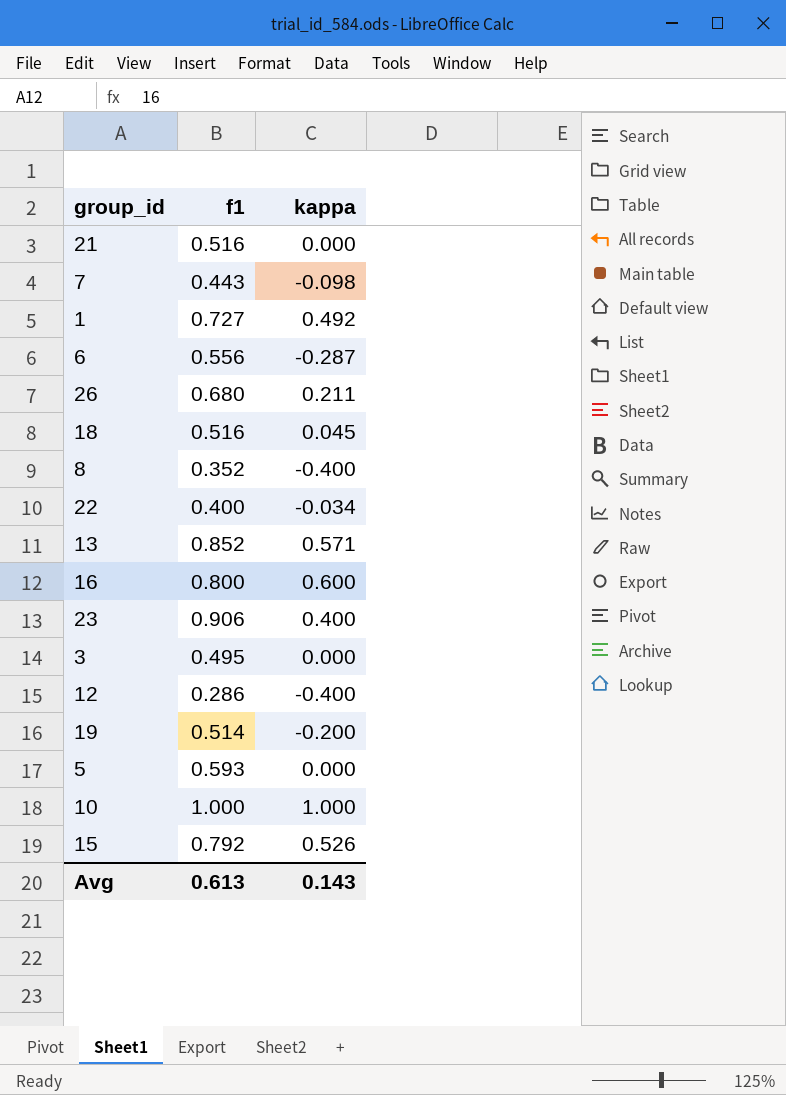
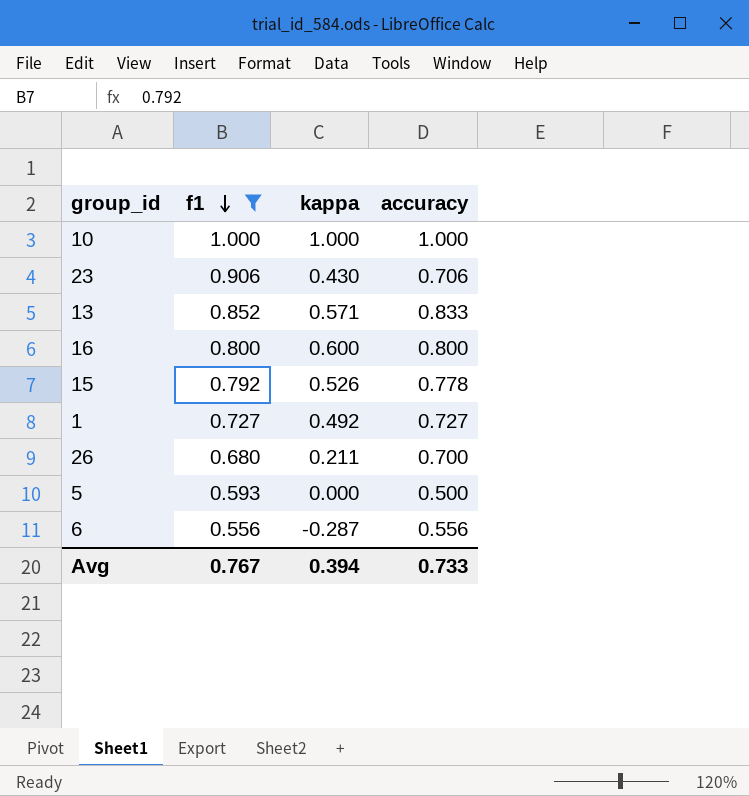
filter: none -> f1 >= 0.556
row order: none -> f1 descending
column accuracy | position: none -> 4
23 | kappa: 0.400 -> 0.430
Avg | f1: 0.613 -> 0.767
Avg | kappa: 0.143 -> 0.394

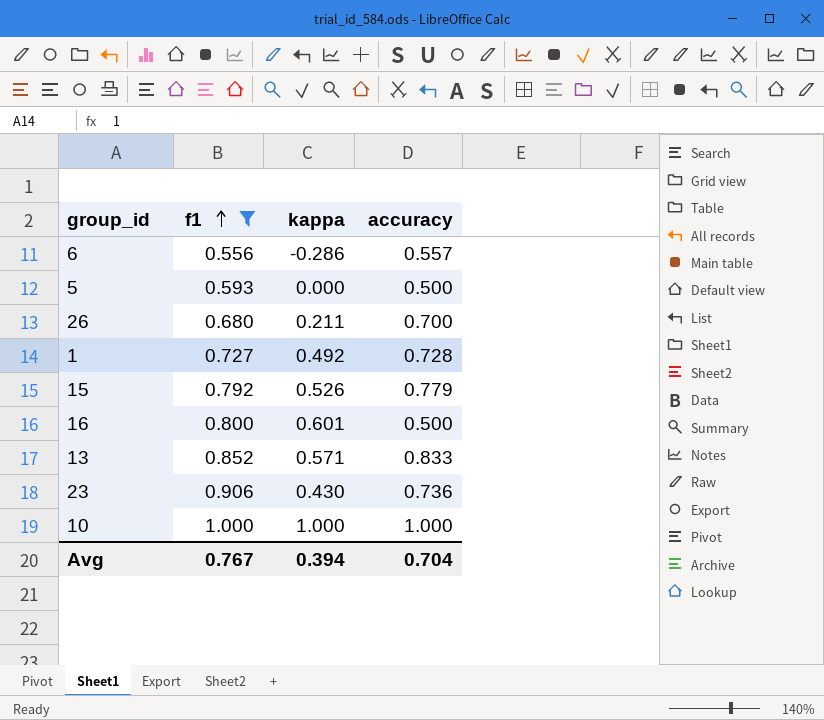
row order: f1 descending -> f1 ascending
6 | kappa: -0.287 -> -0.286
6 | accuracy: 0.556 -> 0.557
1 | accuracy: 0.727 -> 0.728
15 | accuracy: 0.778 -> 0.779
16 | kappa: 0.600 -> 0.601
16 | accuracy: 0.800 -> 0.500
23 | accuracy: 0.706 -> 0.736
Avg | accuracy: 0.733 -> 0.704

